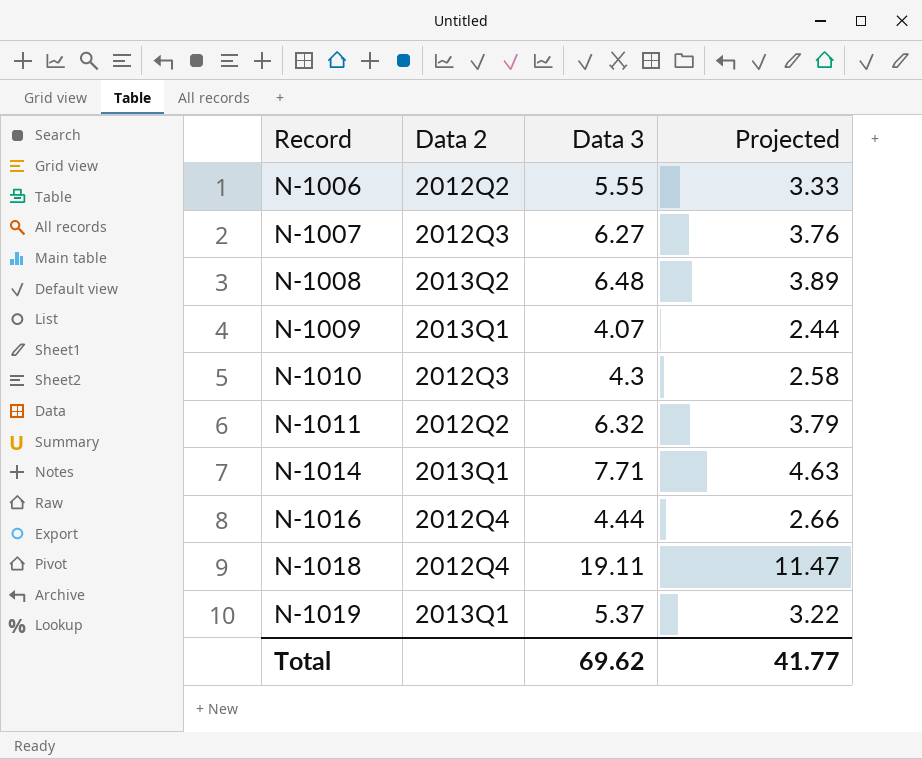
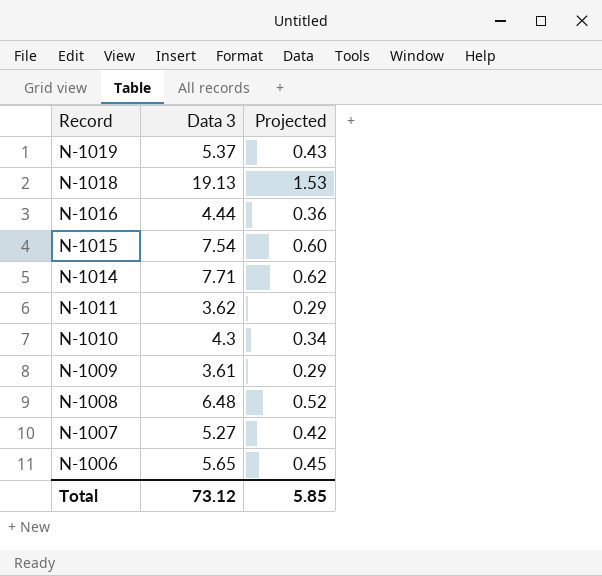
row order: Record ascending -> Record descending
column Data 2 | position: 2 -> none
column Projected | formula: [Data 3] * 0.6 -> [Data 3] * 0.08
N-1018 | Data 3: 19.11 -> 19.13
row N-1015: none -> 7.54 | 0.60
N-1011 | Data 3: 6.32 -> 3.62
N-1009 | Data 3: 4.07 -> 3.61
N-1007 | Data 3: 6.27 -> 5.27
N-1006 | Data 3: 5.55 -> 5.65
Total | Data 3: 69.62 -> 73.12
Total | Projected: 41.77 -> 5.85

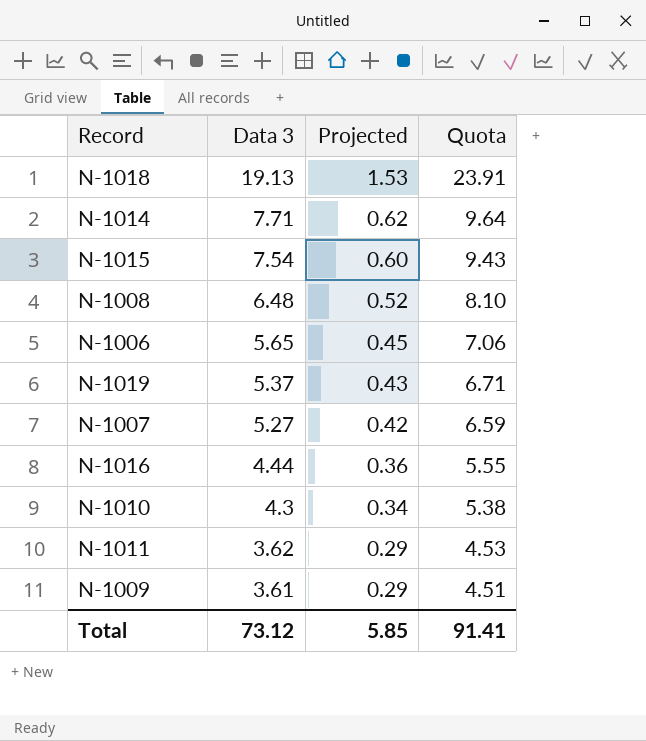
row order: Record descending -> Data 3 descending
column Quota | formula: none -> [Data 3] * 1.25

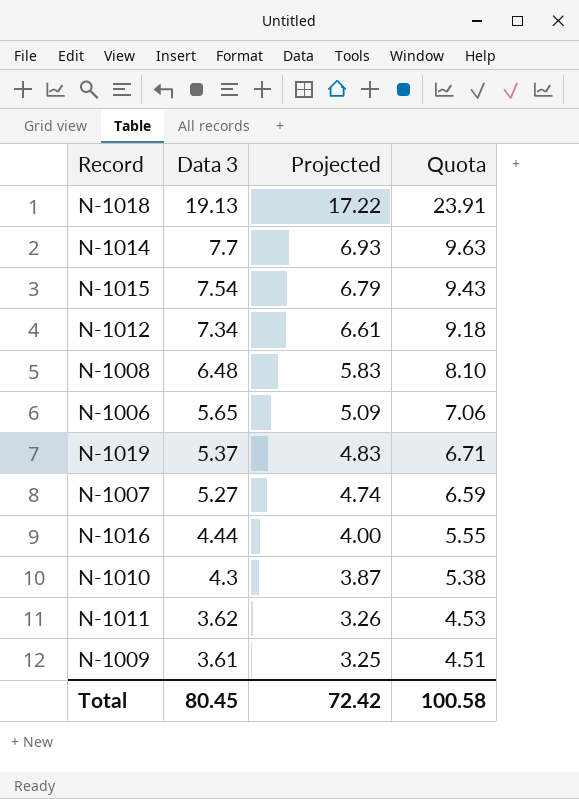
column Projected | formula: [Data 3] * 0.08 -> [Data 3] * 0.9
N-1014 | Data 3: 7.71 -> 7.7
N-1014 | Quota: 9.64 -> 9.63
row N-1012: none -> 7.34 | 6.61 | 9.18
Total | Data 3: 73.12 -> 80.45
Total | Projected: 5.85 -> 72.42
Total | Quota: 91.41 -> 100.58

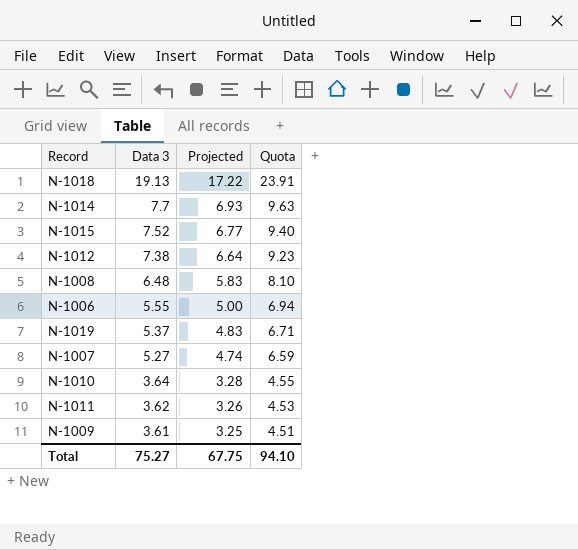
row N-1016: 4.44 | 4.00 | 5.55 -> none
N-1015 | Data 3: 7.54 -> 7.52
N-1015 | Projected: 6.79 -> 6.77
N-1015 | Quota: 9.43 -> 9.40
N-1012 | Data 3: 7.34 -> 7.38
N-1012 | Projected: 6.61 -> 6.64
N-1012 | Quota: 9.18 -> 9.23
N-1006 | Data 3: 5.65 -> 5.55
N-1006 | Projected: 5.09 -> 5.00
N-1006 | Quota: 7.06 -> 6.94
N-1010 | Data 3: 4.3 -> 3.64
N-1010 | Projected: 3.87 -> 3.28
N-1010 | Quota: 5.38 -> 4.55
Total | Data 3: 80.45 -> 75.27
Total | Projected: 72.42 -> 67.75
Total | Quota: 100.58 -> 94.10

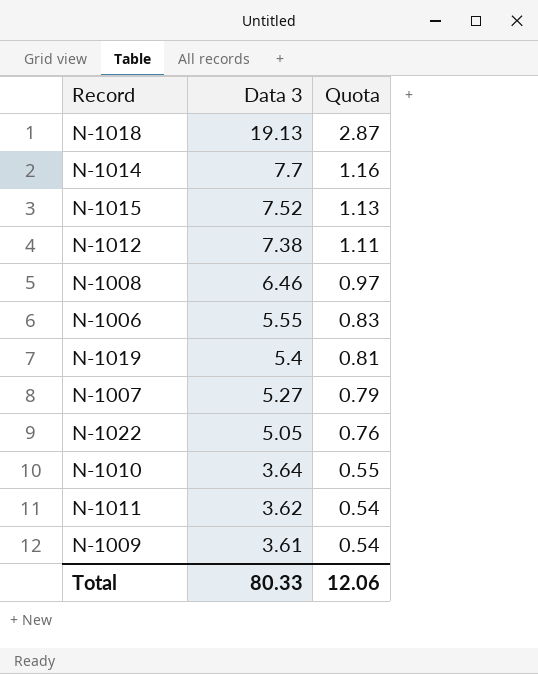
column Projected | formula: [Data 3] * 0.9 -> none
column Quota | formula: [Data 3] * 1.25 -> [Data 3] * 0.15
N-1008 | Data 3: 6.48 -> 6.46
N-1019 | Data 3: 5.37 -> 5.4
row N-1022: none -> 5.05 | 0.76
Total | Data 3: 75.27 -> 80.33
Total | Quota: 94.10 -> 12.06

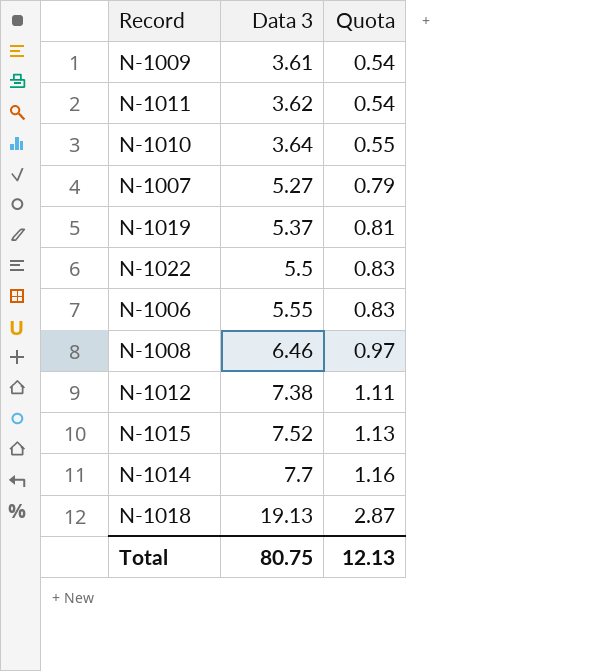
row order: Data 3 descending -> Data 3 ascending
N-1019 | Data 3: 5.4 -> 5.37
N-1022 | Data 3: 5.05 -> 5.5
N-1022 | Quota: 0.76 -> 0.83
Total | Data 3: 80.33 -> 80.75
Total | Quota: 12.06 -> 12.13

